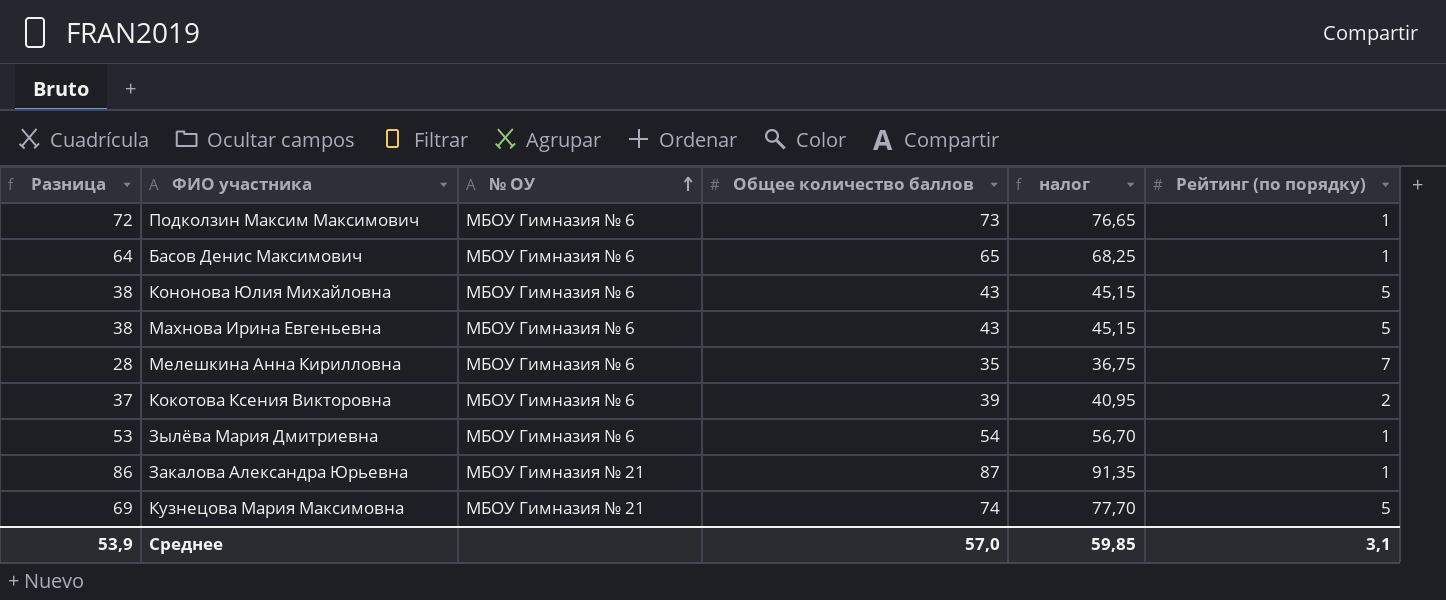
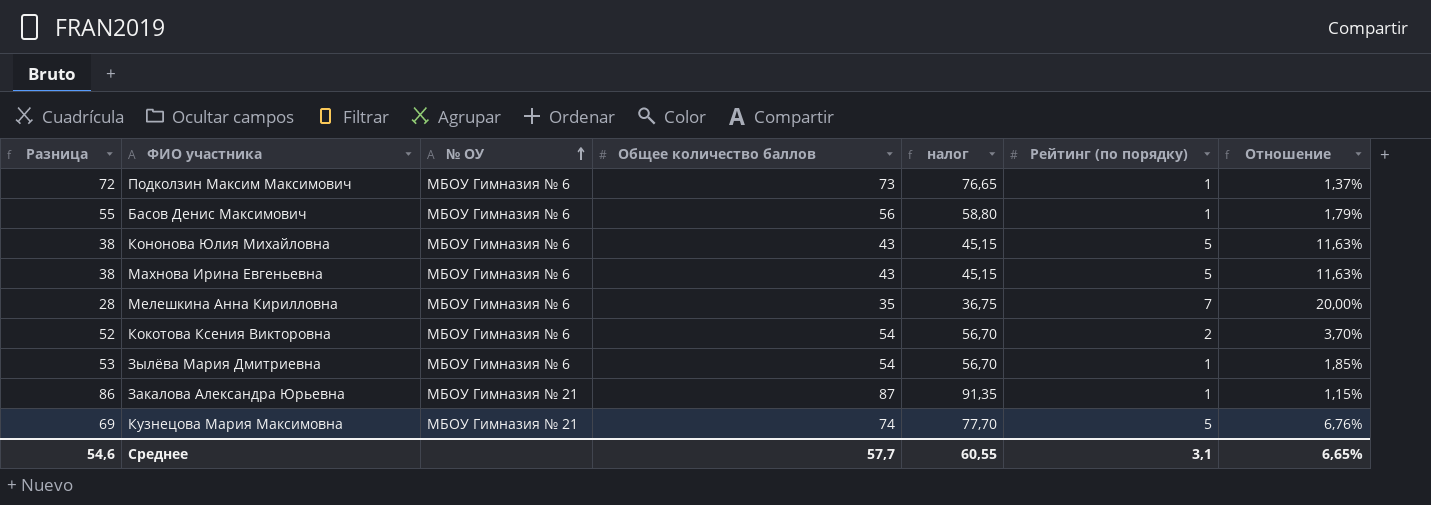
column Отношение | formula: none -> [Рейтинг (по порядку)] / [Общее количество баллов]
Басов Денис Максимович | Разница: 64 -> 55
Басов Денис Максимович | Общее количество баллов: 65 -> 56
Басов Денис Максимович | налог: 68,25 -> 58,80
Кокотова Ксения Викторовна | Разница: 37 -> 52
Кокотова Ксения Викторовна | Общее количество баллов: 39 -> 54
Кокотова Ксения Викторовна | налог: 40,95 -> 56,70
Среднее | Разница: 53,9 -> 54,6
Среднее | Общее количество баллов: 57,0 -> 57,7
Среднее | налог: 59,85 -> 60,55

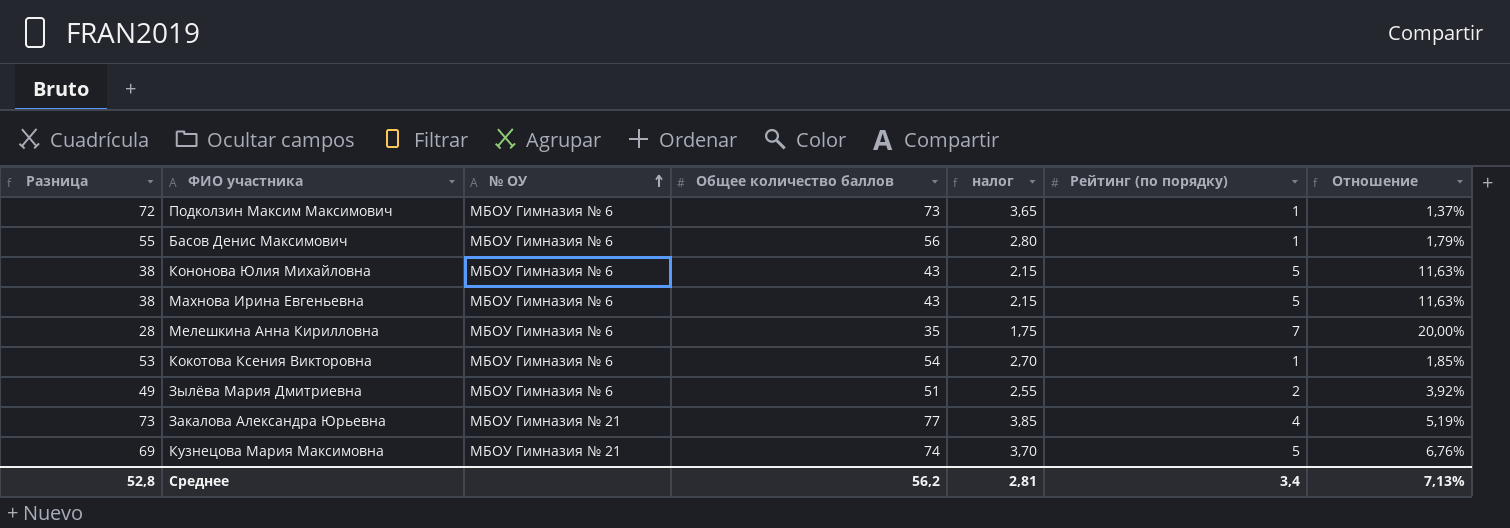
column налог | formula: [Общее количество баллов] * 1,05 -> [Общее количество баллов] * 0,05
Кокотова Ксения Викторовна | Разница: 52 -> 53
Кокотова Ксения Викторовна | Рейтинг (по порядку): 2 -> 1
Кокотова Ксения Викторовна | Отношение: 3,70% -> 1,85%
Зылёва Мария Дмитриевна | Разница: 53 -> 49
Зылёва Мария Дмитриевна | Общее количество баллов: 54 -> 51
Зылёва Мария Дмитриевна | Рейтинг (по порядку): 1 -> 2
Зылёва Мария Дмитриевна | Отношение: 1,85% -> 3,92%
Закалова Александра Юрьевна | Разница: 86 -> 73
Закалова Александра Юрьевна | Общее количество баллов: 87 -> 77
Закалова Александра Юрьевна | Рейтинг (по порядку): 1 -> 4
Закалова Александра Юрьевна | Отношение: 1,15% -> 5,19%
Среднее | Разница: 54,6 -> 52,8
Среднее | Общее количество баллов: 57,7 -> 56,2
Среднее | налог: 60,55 -> 2,81
Среднее | Рейтинг (по порядку): 3,1 -> 3,4
Среднее | Отношение: 6,65% -> 7,13%

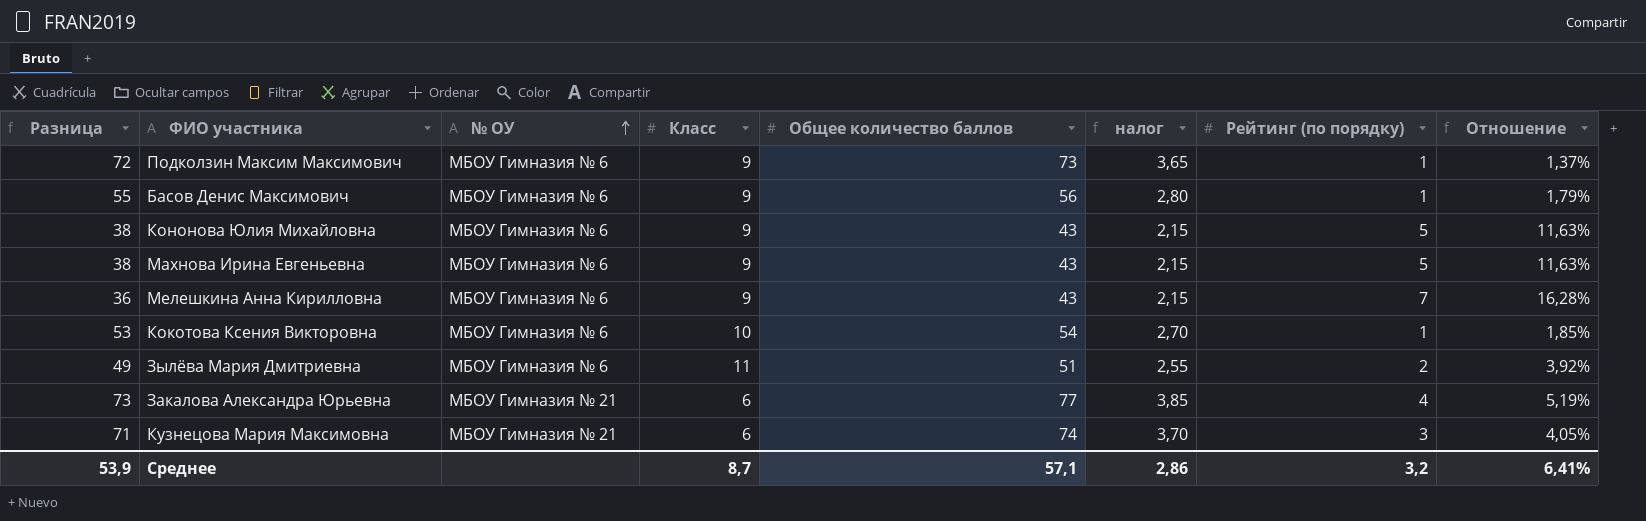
column Класс | position: none -> 4
Мелешкина Анна Кирилловна | Разница: 28 -> 36
Мелешкина Анна Кирилловна | Общее количество баллов: 35 -> 43
Мелешкина Анна Кирилловна | налог: 1,75 -> 2,15
Мелешкина Анна Кирилловна | Отношение: 20,00% -> 16,28%
Кузнецова Мария Максимовна | Разница: 69 -> 71
Кузнецова Мария Максимовна | Рейтинг (по порядку): 5 -> 3
Кузнецова Мария Максимовна | Отношение: 6,76% -> 4,05%
Среднее | Разница: 52,8 -> 53,9
Среднее | Общее количество баллов: 56,2 -> 57,1
Среднее | налог: 2,81 -> 2,86
Среднее | Рейтинг (по порядку): 3,4 -> 3,2
Среднее | Отношение: 7,13% -> 6,41%

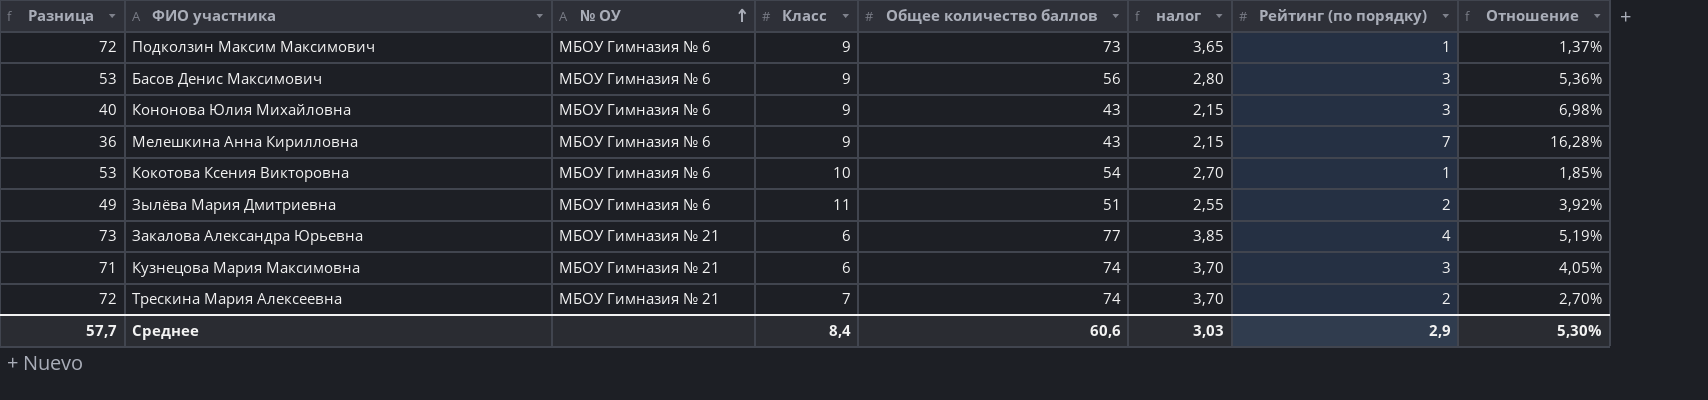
row Махнова Ирина Евгеньевна: 38 | МБОУ Гимназия № 6 | 9 | 43 | 2,15 | 5 | 11,63% -> none
Басов Денис Максимович | Разница: 55 -> 53
Басов Денис Максимович | Рейтинг (по порядку): 1 -> 3
Басов Денис Максимович | Отношение: 1,79% -> 5,36%
Кононова Юлия Михайловна | Разница: 38 -> 40
Кононова Юлия Михайловна | Рейтинг (по порядку): 5 -> 3
Кононова Юлия Михайловна | Отношение: 11,63% -> 6,98%
row Трескина Мария Алексеевна: none -> 72 | МБОУ Гимназия № 21 | 7 | 74 | 3,70 | 2 | 2,70%
Среднее | Разница: 53,9 -> 57,7
Среднее | Класс: 8,7 -> 8,4
Среднее | Общее количество баллов: 57,1 -> 60,6
Среднее | налог: 2,86 -> 3,03
Среднее | Рейтинг (по порядку): 3,2 -> 2,9
Среднее | Отношение: 6,41% -> 5,30%

